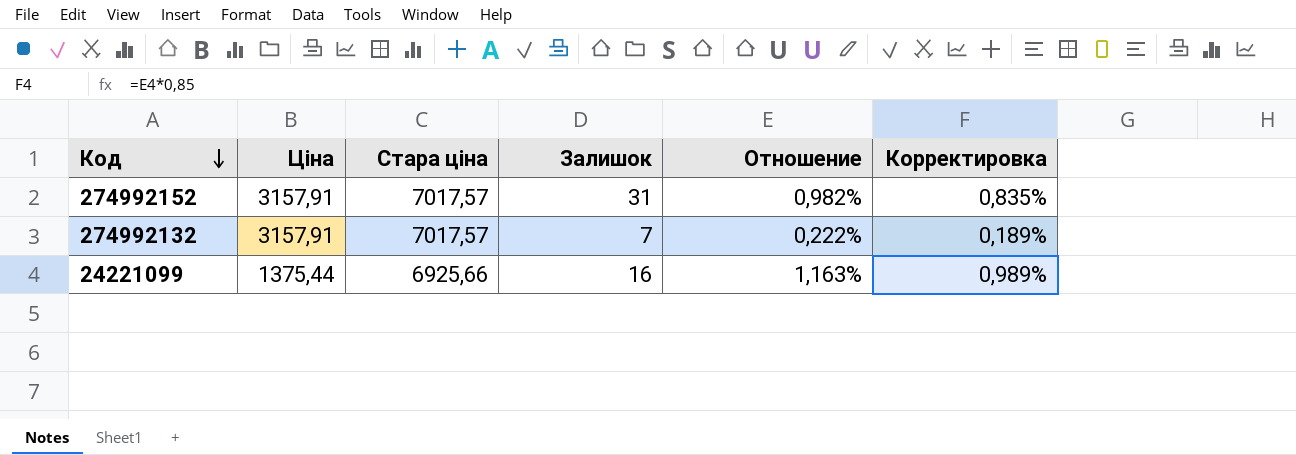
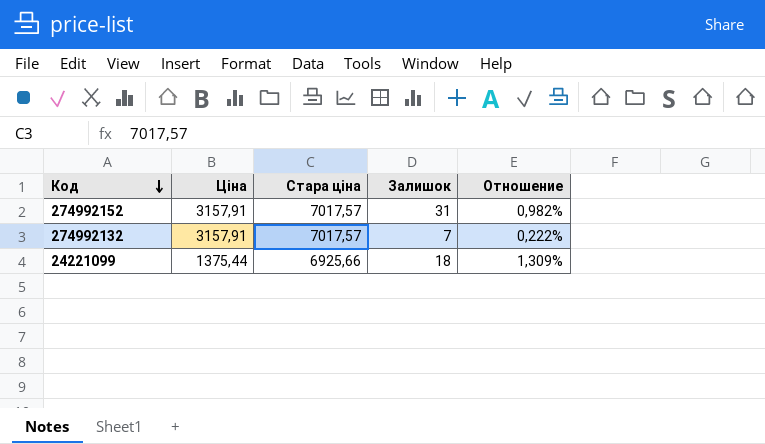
column Корректировка | formula: [Отношение] * 0,85 -> none
24221099 | Залишок: 16 -> 18
24221099 | Отношение: 1,163% -> 1,309%

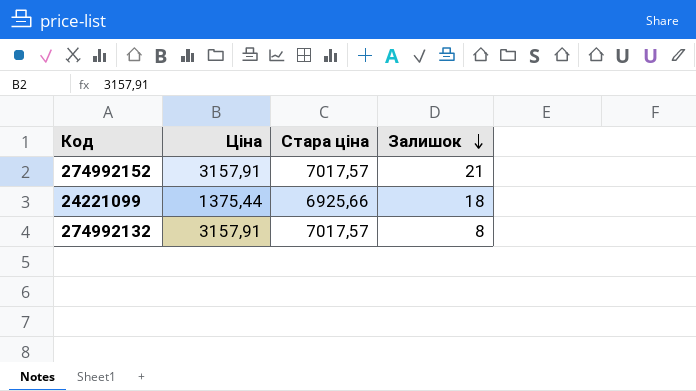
row order: Код descending -> Залишок descending
column Отношение | formula: [Залишок] / [Ціна] -> none
274992152 | Залишок: 31 -> 21
274992132 | Залишок: 7 -> 8

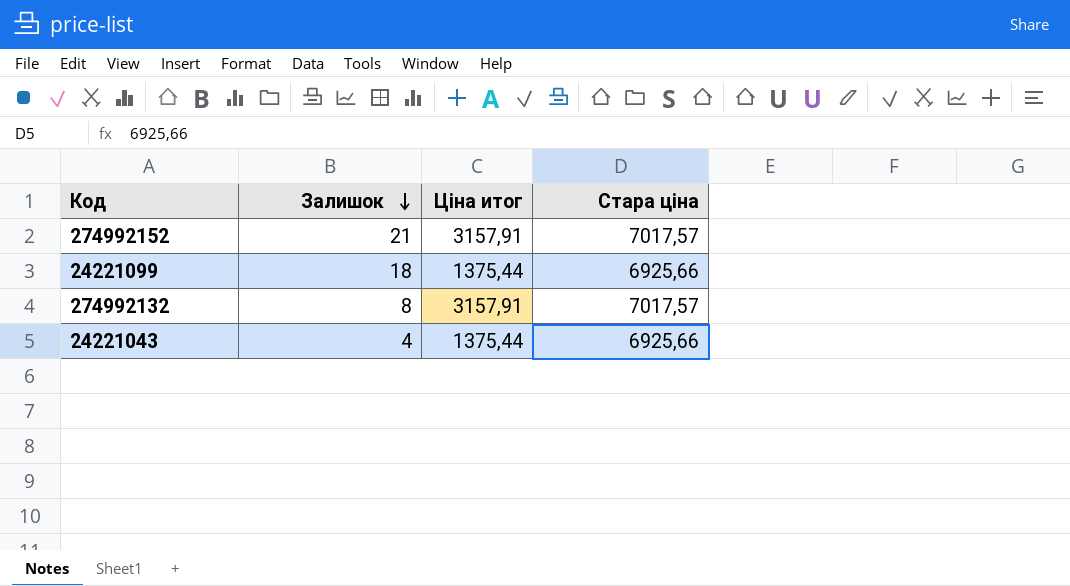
column Залишок | position: 4 -> 2
column name: Ціна -> Ціна итог
row 24221043: none -> 4 | 1375,44 | 6925,66

